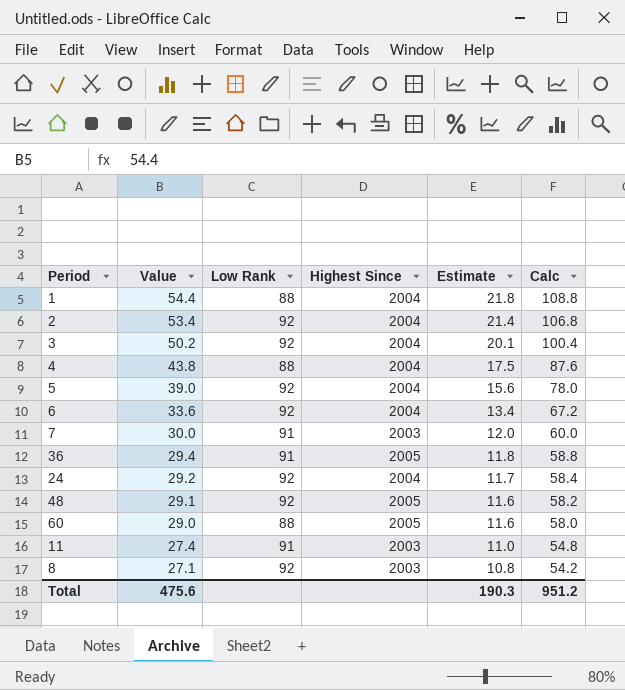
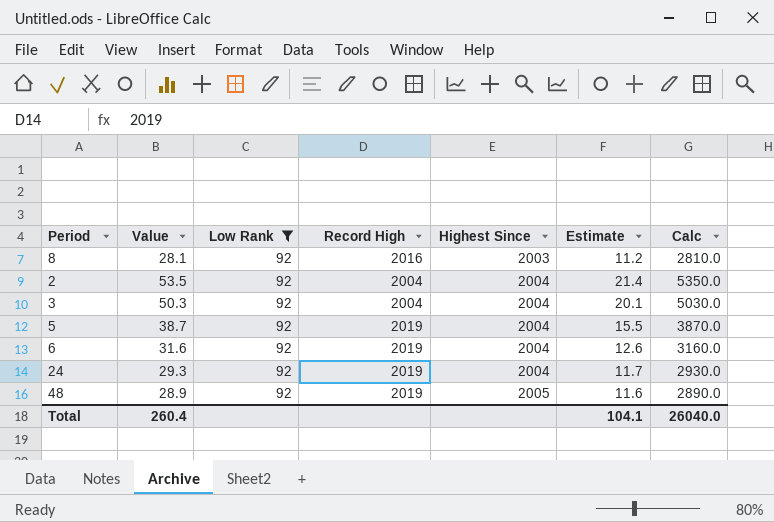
filter: none -> Low Rank = 92
row order: Value descending -> Highest Since ascending
column Record High | position: none -> 4
column Calc | formula: [Value] * 2 -> [Value] * 100
8 | Value: 27.1 -> 28.1
8 | Estimate: 10.8 -> 11.2
2 | Value: 53.4 -> 53.5
3 | Value: 50.2 -> 50.3
5 | Value: 39.0 -> 38.7
5 | Estimate: 15.6 -> 15.5
6 | Value: 33.6 -> 31.6
6 | Estimate: 13.4 -> 12.6
24 | Value: 29.2 -> 29.3
48 | Value: 29.1 -> 28.9
Total | Value: 475.6 -> 260.4
Total | Estimate: 190.3 -> 104.1
Total | Calc: 951.2 -> 26040.0

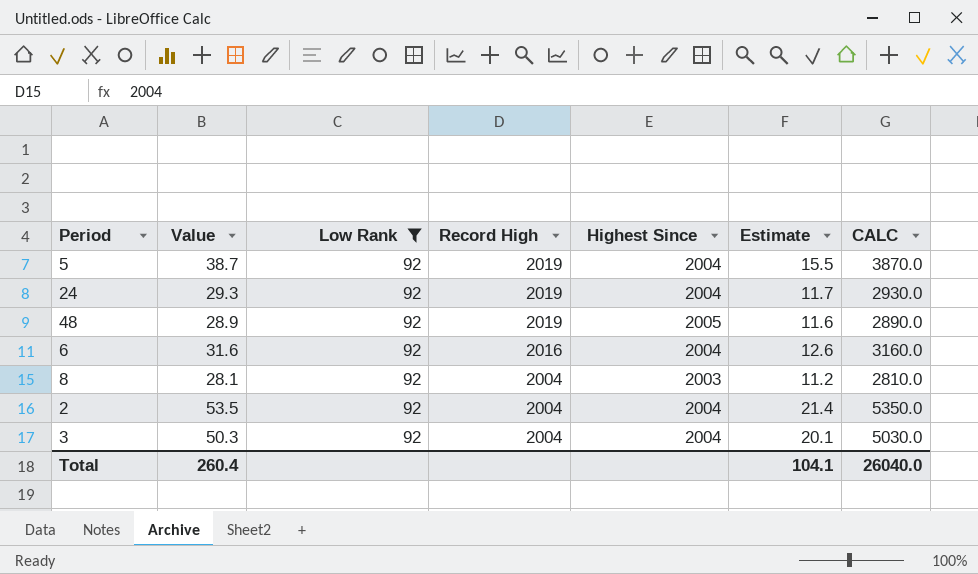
row order: Highest Since ascending -> Record High descending
column name: Calc -> CALC
6 | Record High: 2019 -> 2016
8 | Record High: 2016 -> 2004

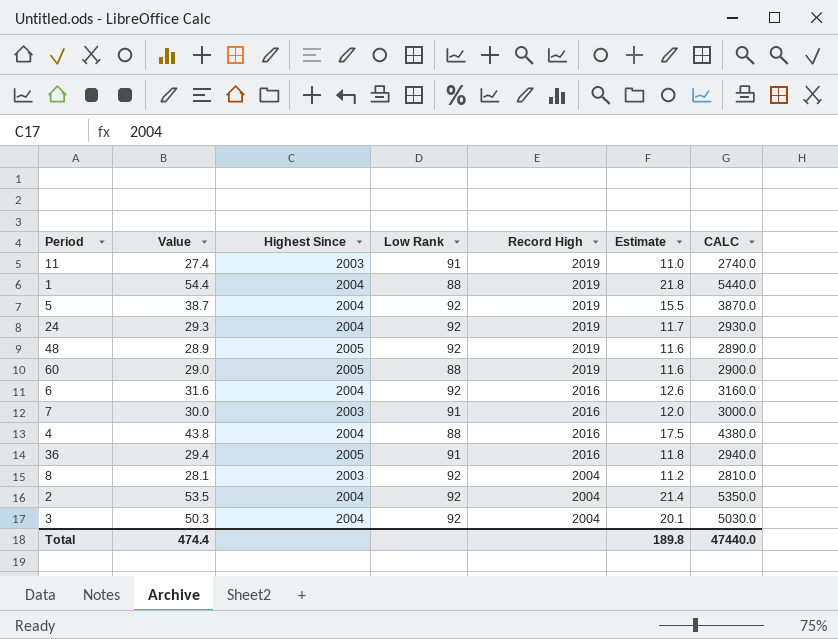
filter: Low Rank = 92 -> none
column Highest Since | position: 5 -> 3
Total | Value: 260.4 -> 474.4
Total | Estimate: 104.1 -> 189.8
Total | CALC: 26040.0 -> 47440.0

